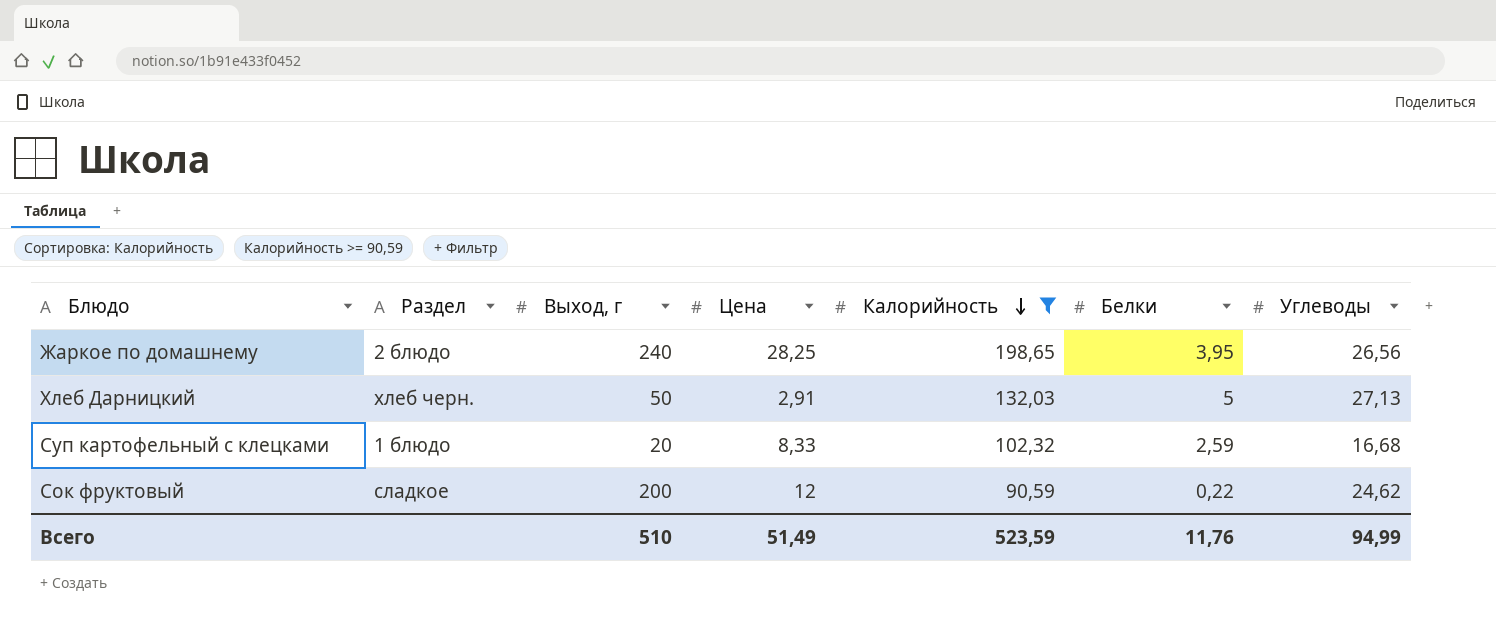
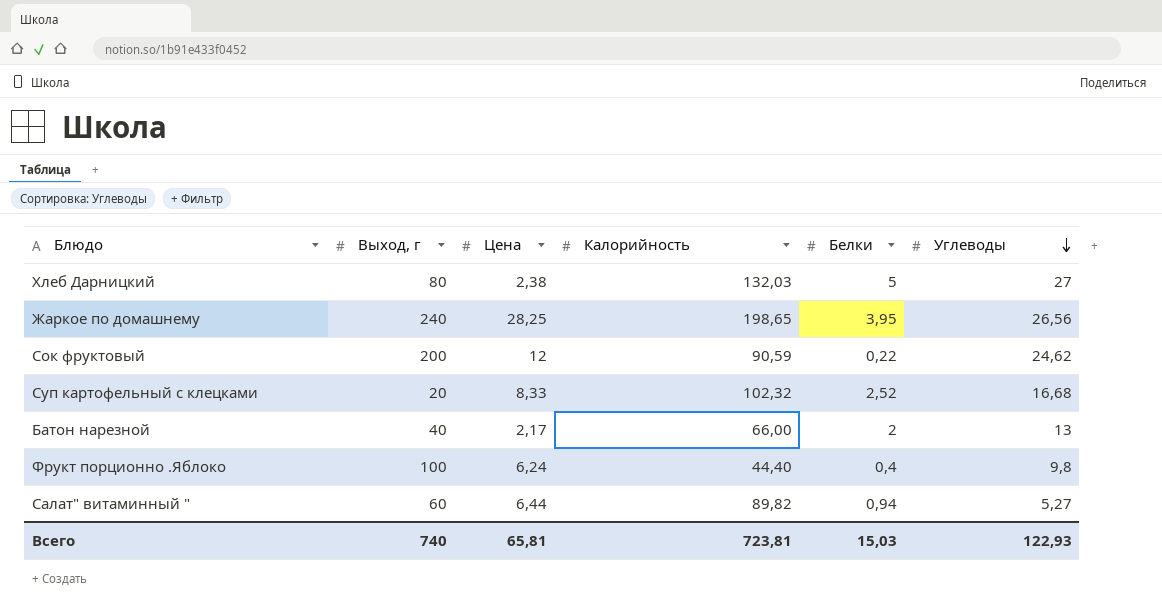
filter: Калорийность >= 90,59 -> none
row order: Калорийность descending -> Углеводы descending
column Раздел | position: 2 -> none
Хлеб Дарницкий | Выход, г: 50 -> 80
Хлеб Дарницкий | Цена: 2,91 -> 2,38
Хлеб Дарницкий | Углеводы: 27,13 -> 27
Суп картофельный с клецками | Белки: 2,59 -> 2,52
Всего | Выход, г: 510 -> 740
Всего | Цена: 51,49 -> 65,81
Всего | Калорийность: 523,59 -> 723,81
Всего | Белки: 11,76 -> 15,03
Всего | Углеводы: 94,99 -> 122,93

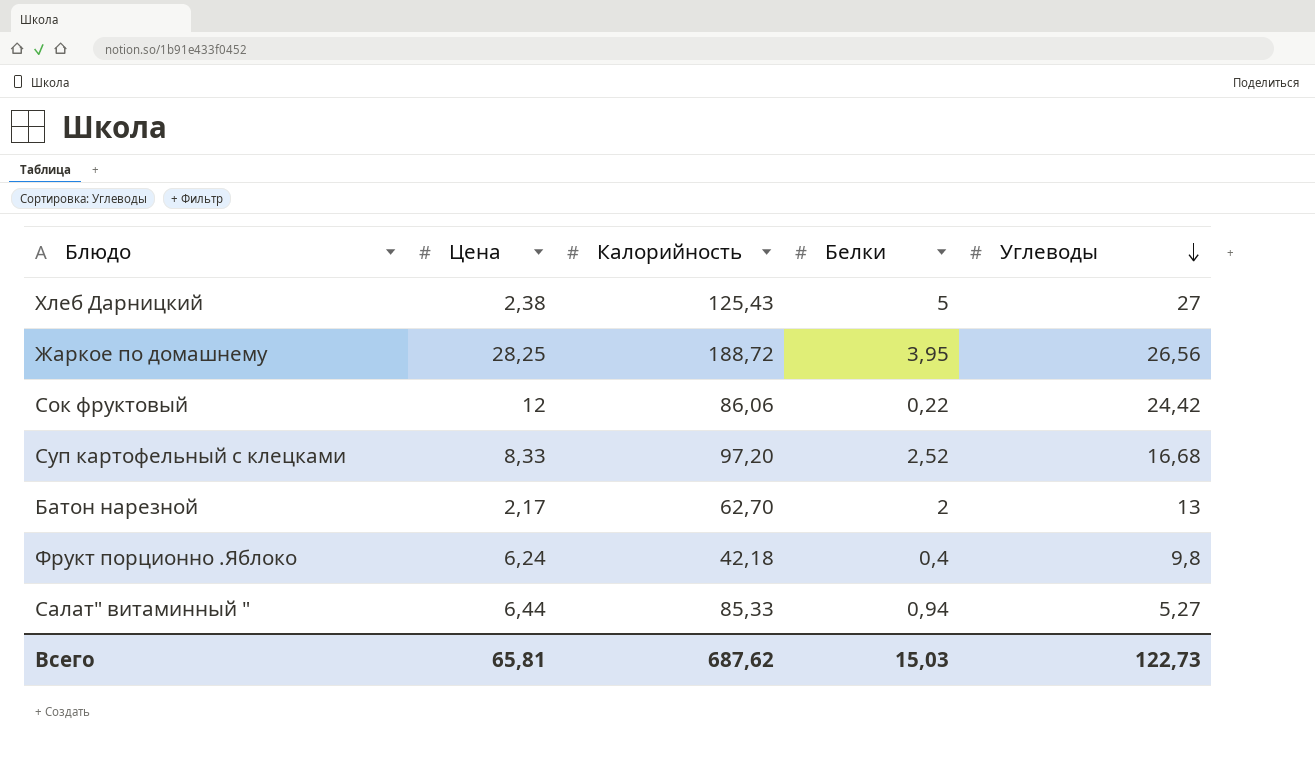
column Выход, г | position: 2 -> none
Хлеб Дарницкий | Калорийность: 132,03 -> 125,43
Жаркое по домашнему | Калорийность: 198,65 -> 188,72
Сок фруктовый | Калорийность: 90,59 -> 86,06
Сок фруктовый | Углеводы: 24,62 -> 24,42
Суп картофельный с клецками | Калорийность: 102,32 -> 97,20
Батон нарезной | Калорийность: 66,00 -> 62,70
Фрукт порционно .Яблоко | Калорийность: 44,40 -> 42,18
Салат" витаминный " | Калорийность: 89,82 -> 85,33
Всего | Калорийность: 723,81 -> 687,62
Всего | Углеводы: 122,93 -> 122,73

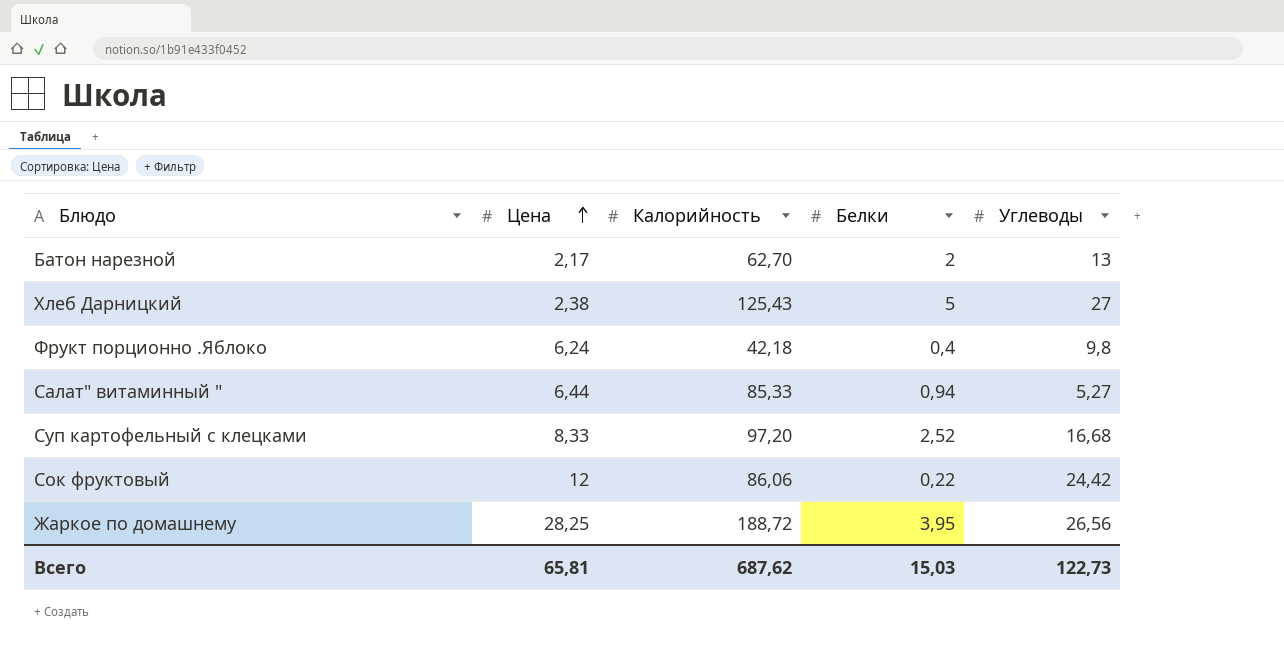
row order: Углеводы descending -> Цена ascending

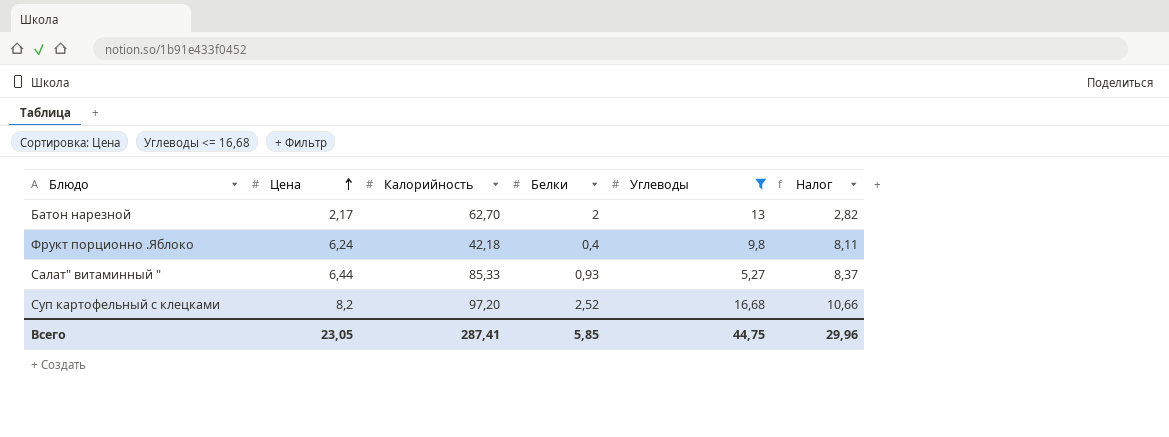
filter: none -> Углеводы <= 16,68
column Налог | formula: none -> [Цена] * 1,3
Салат" витаминный " | Белки: 0,94 -> 0,93
Суп картофельный с клецками | Цена: 8,33 -> 8,2
Всего | Цена: 65,81 -> 23,05
Всего | Калорийность: 687,62 -> 287,41
Всего | Белки: 15,03 -> 5,85
Всего | Углеводы: 122,73 -> 44,75

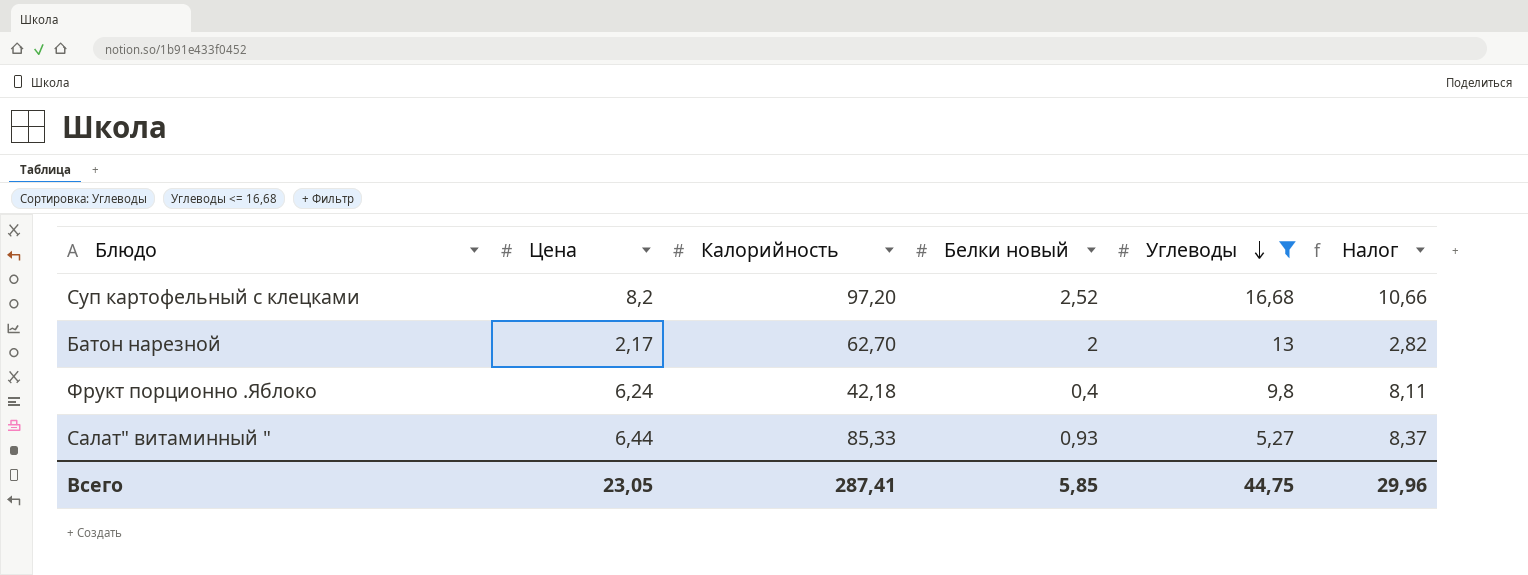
row order: Цена ascending -> Углеводы descending
column name: Белки -> Белки новый

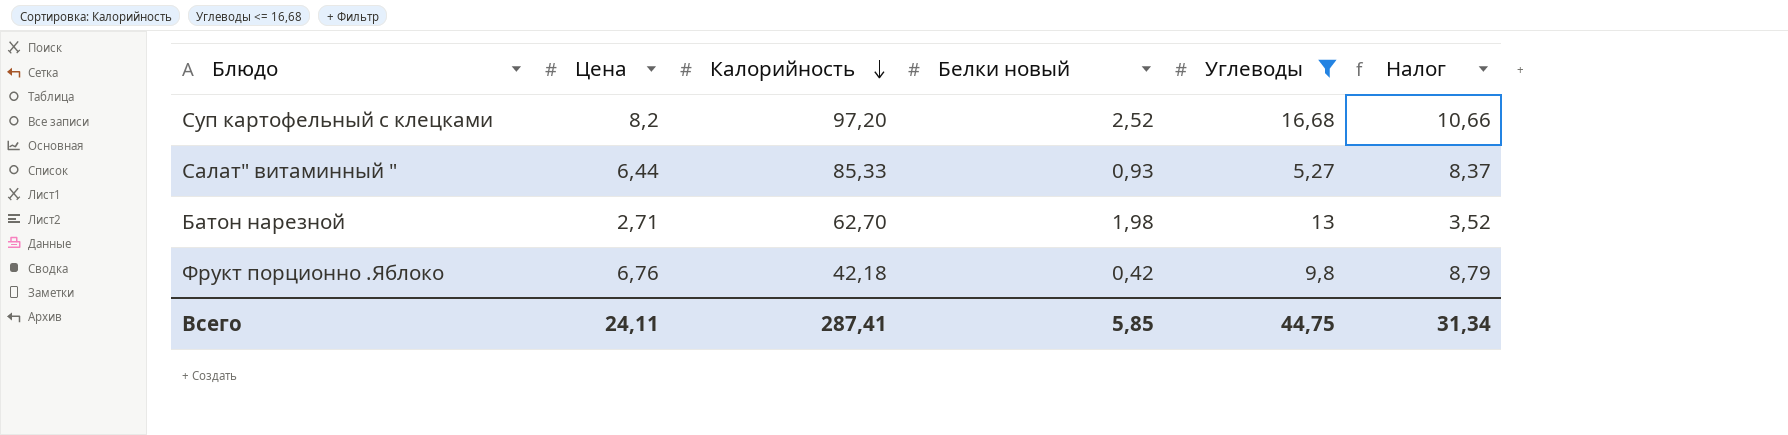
row order: Углеводы descending -> Калорийность descending
Батон нарезной | Цена: 2,17 -> 2,71
Батон нарезной | Белки новый: 2 -> 1,98
Батон нарезной | Налог: 2,82 -> 3,52
Фрукт порционно .Яблоко | Цена: 6,24 -> 6,76
Фрукт порционно .Яблоко | Белки новый: 0,4 -> 0,42
Фрукт порционно .Яблоко | Налог: 8,11 -> 8,79
Всего | Цена: 23,05 -> 24,11
Всего | Налог: 29,96 -> 31,34

